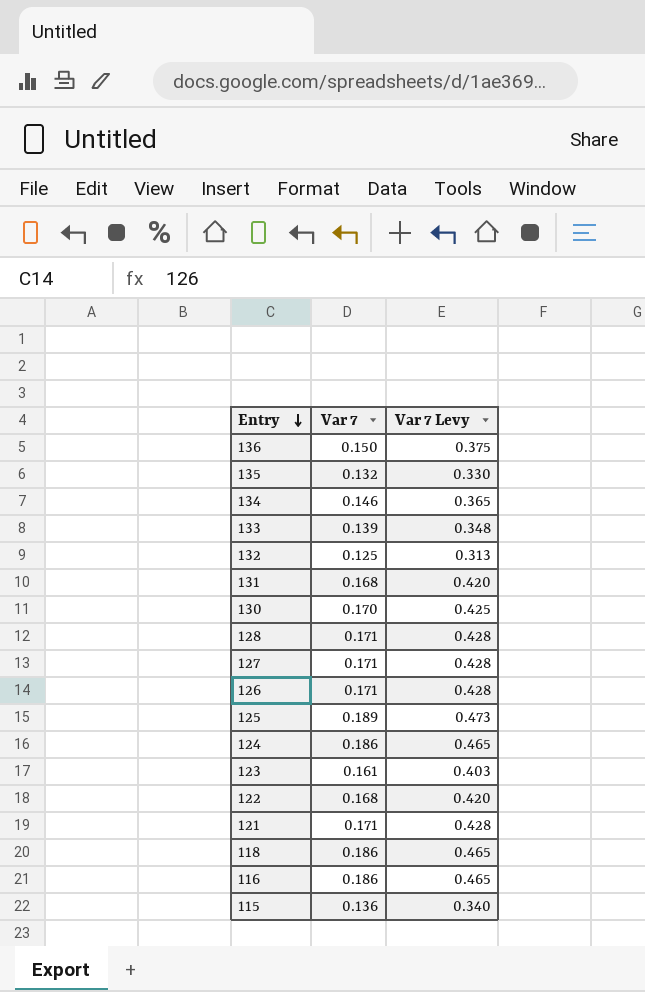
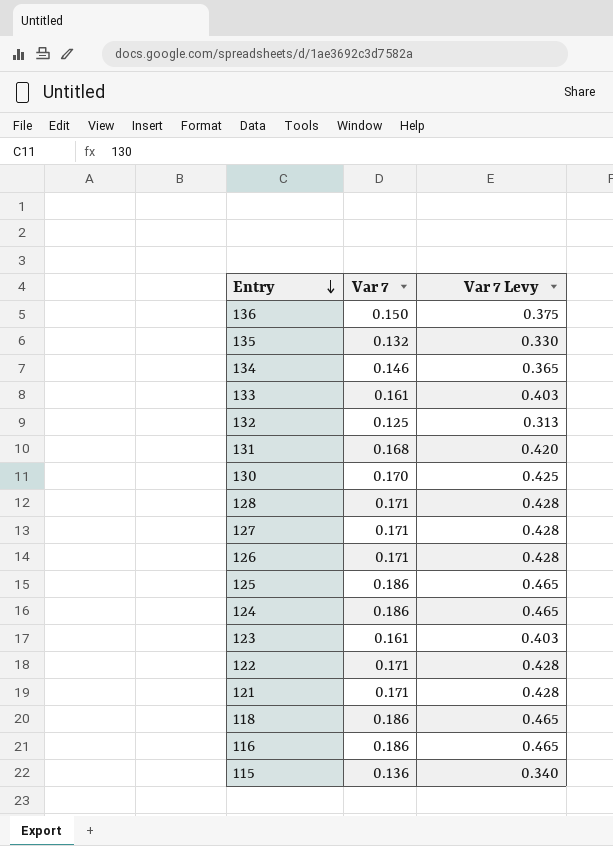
133 | Var 7: 0.139 -> 0.161
133 | Var 7 Levy: 0.348 -> 0.403
125 | Var 7: 0.189 -> 0.186
125 | Var 7 Levy: 0.473 -> 0.465
122 | Var 7: 0.168 -> 0.171
122 | Var 7 Levy: 0.420 -> 0.428

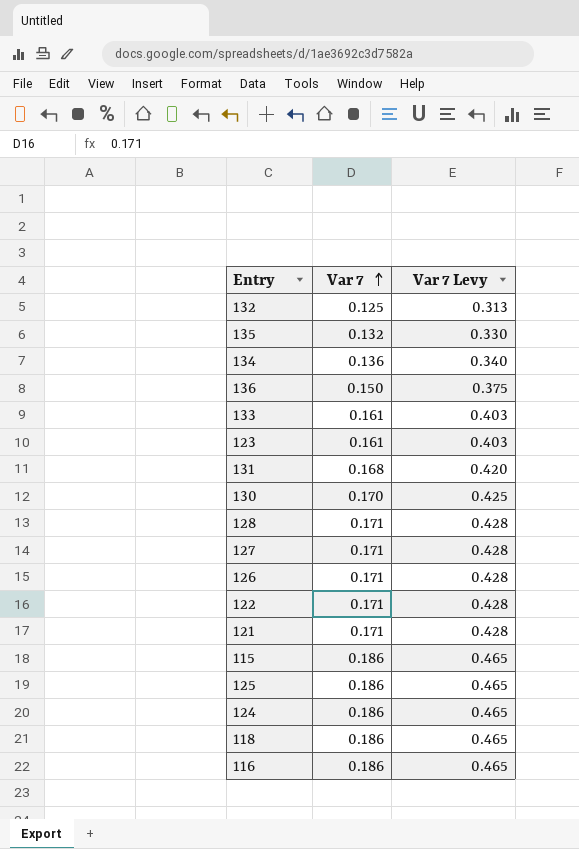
row order: Entry descending -> Var 7 ascending
134 | Var 7: 0.146 -> 0.136
134 | Var 7 Levy: 0.365 -> 0.340
115 | Var 7: 0.136 -> 0.186
115 | Var 7 Levy: 0.340 -> 0.465

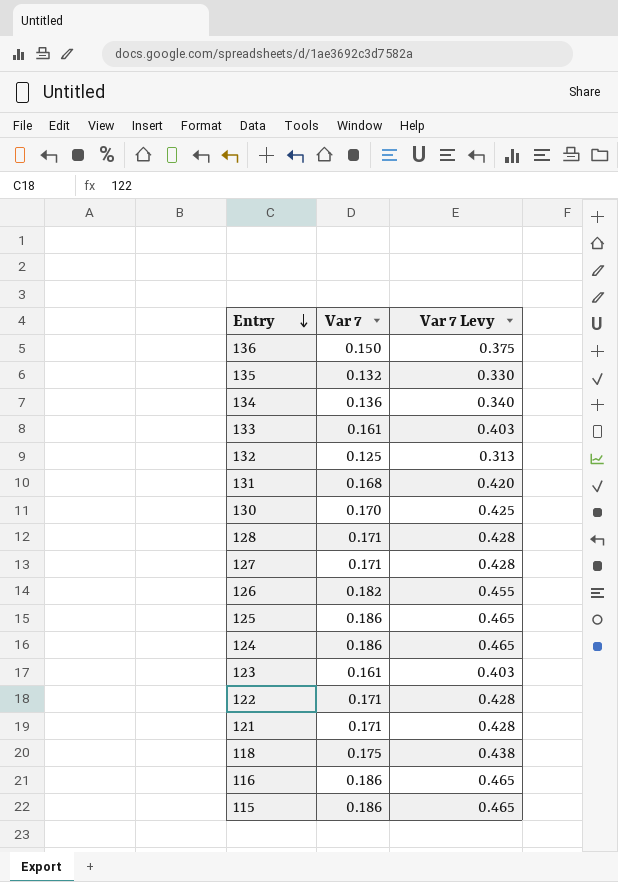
row order: Var 7 ascending -> Entry descending
126 | Var 7: 0.171 -> 0.182
126 | Var 7 Levy: 0.428 -> 0.455
118 | Var 7: 0.186 -> 0.175
118 | Var 7 Levy: 0.465 -> 0.438

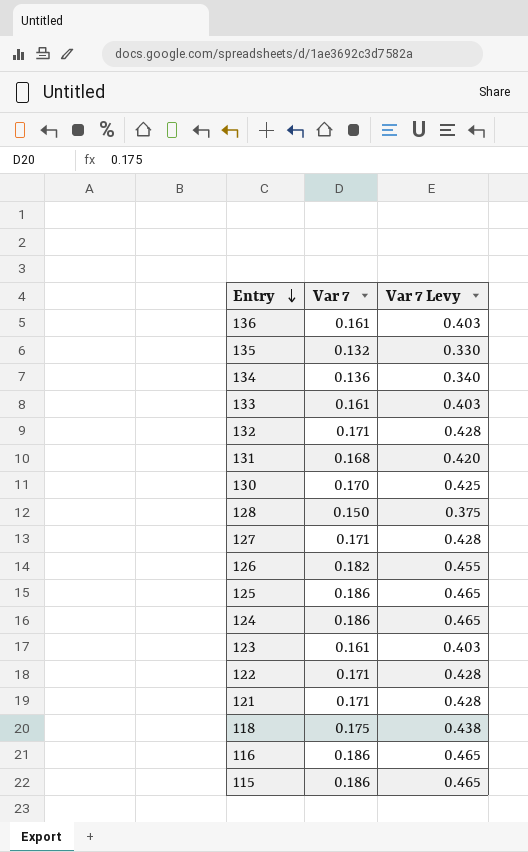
136 | Var 7: 0.150 -> 0.161
136 | Var 7 Levy: 0.375 -> 0.403
132 | Var 7: 0.125 -> 0.171
132 | Var 7 Levy: 0.313 -> 0.428
128 | Var 7: 0.171 -> 0.150
128 | Var 7 Levy: 0.428 -> 0.375

